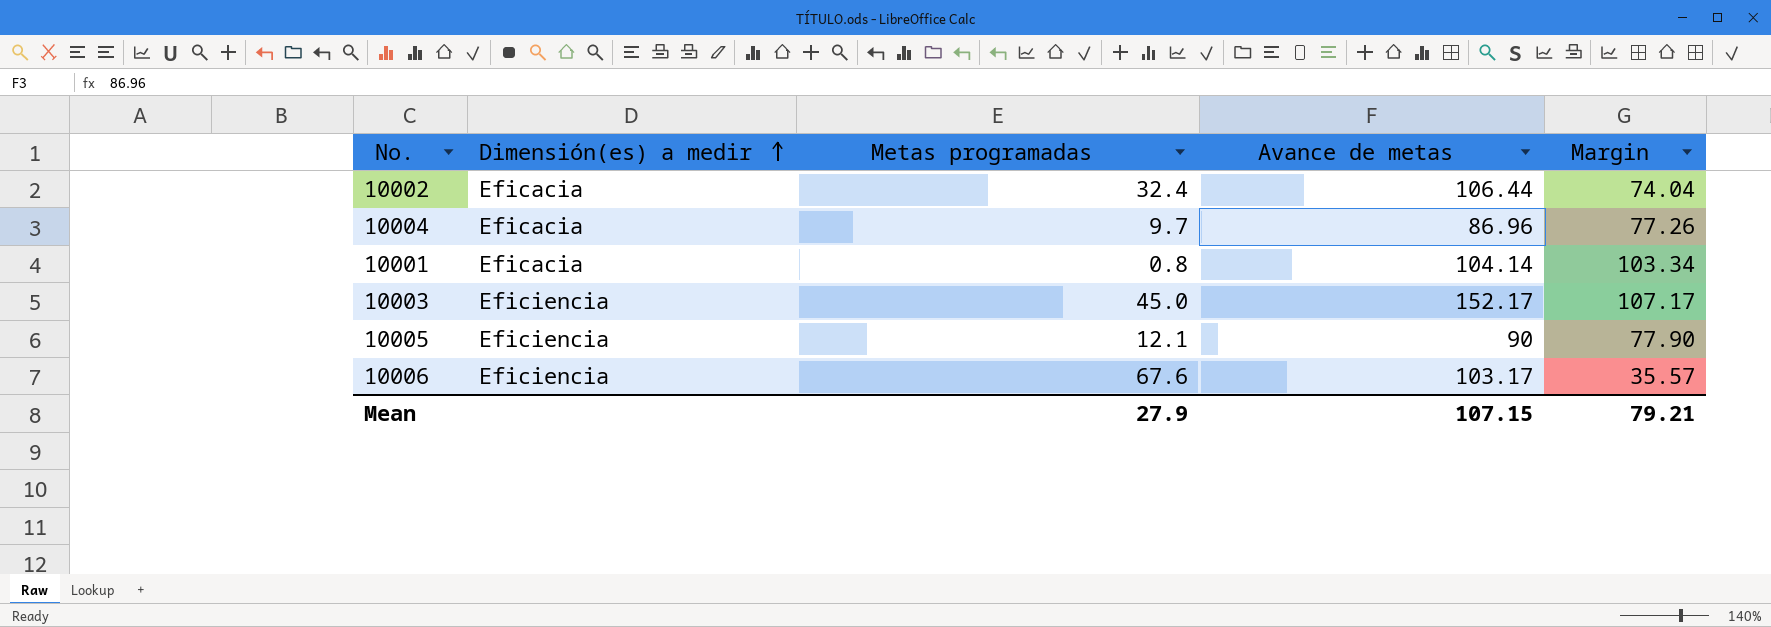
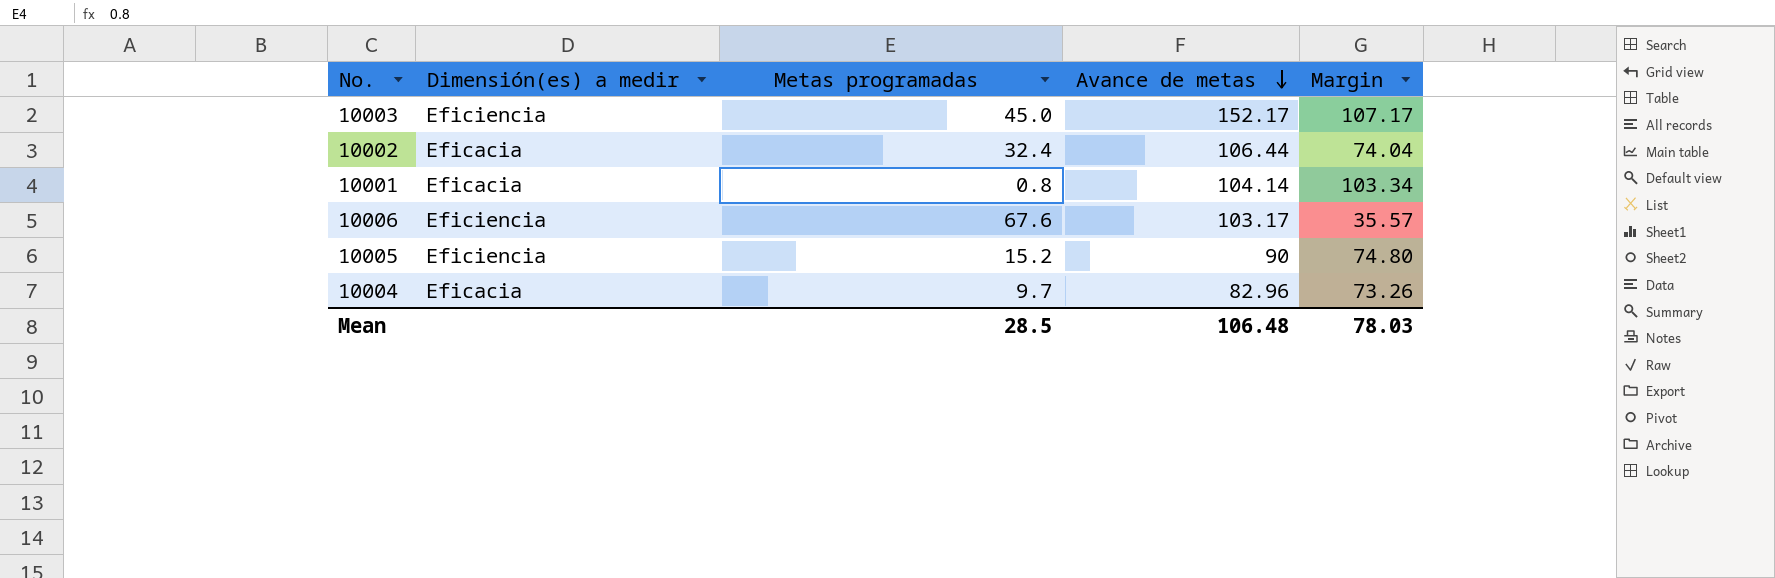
row order: Dimensión(es) a medir ascending -> Avance de metas descending
10005 | Metas programadas: 12.1 -> 15.2
10005 | Margin: 77.90 -> 74.80
10004 | Avance de metas: 86.96 -> 82.96
10004 | Margin: 77.26 -> 73.26
Mean | Metas programadas: 27.9 -> 28.5
Mean | Avance de metas: 107.15 -> 106.48
Mean | Margin: 79.21 -> 78.03

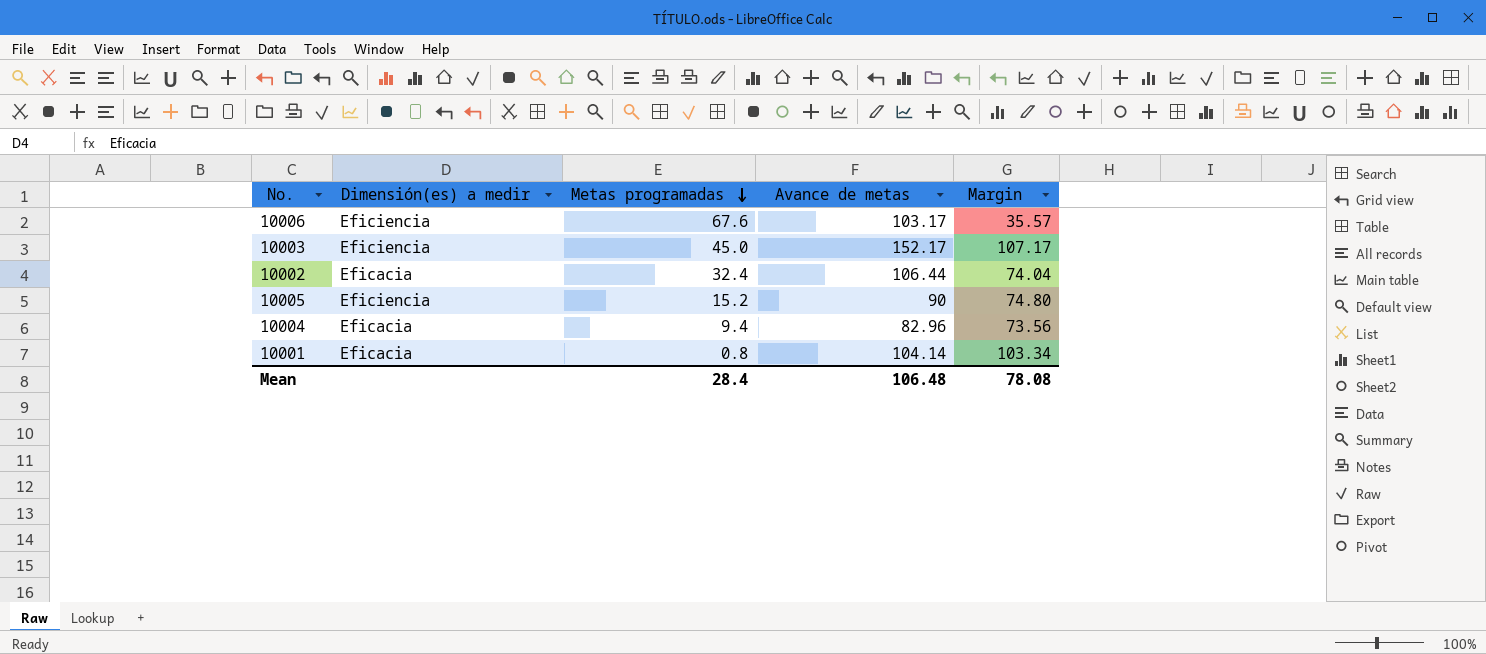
row order: Avance de metas descending -> Metas programadas descending
10004 | Metas programadas: 9.7 -> 9.4
10004 | Margin: 73.26 -> 73.56
Mean | Metas programadas: 28.5 -> 28.4
Mean | Margin: 78.03 -> 78.08

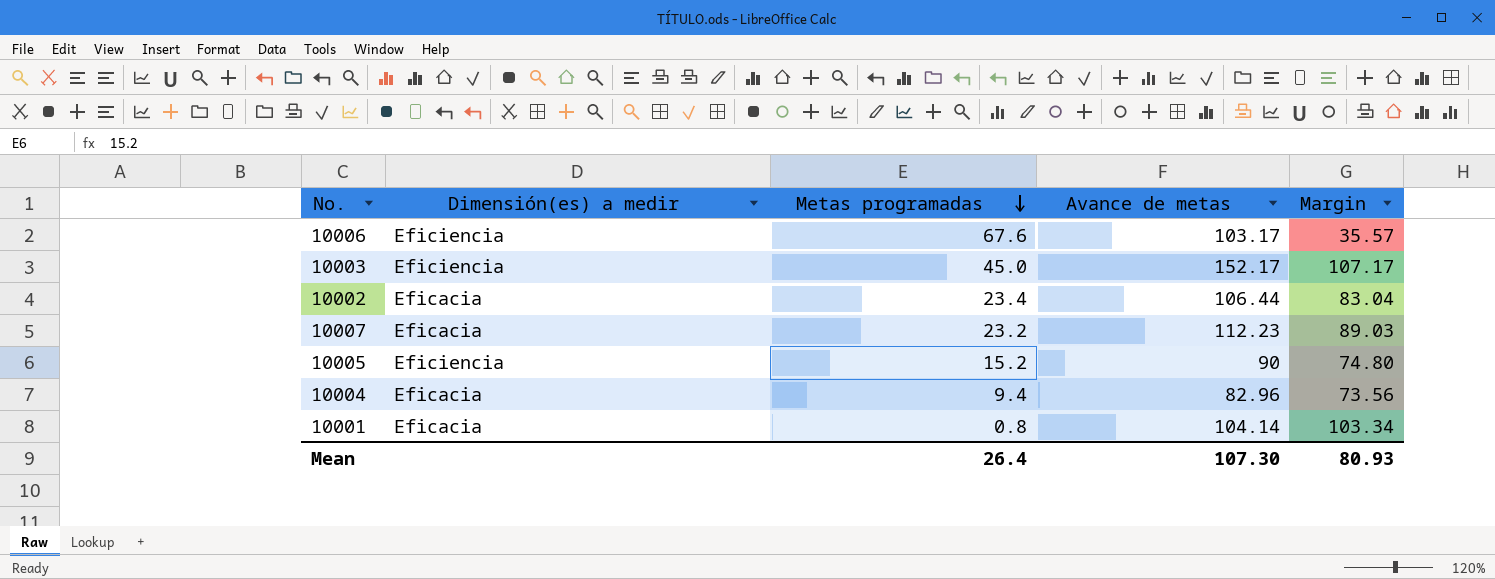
10002 | Metas programadas: 32.4 -> 23.4
10002 | Margin: 74.04 -> 83.04
row 10007: none -> Eficacia | 23.2 | 112.23 | 89.03
Mean | Metas programadas: 28.4 -> 26.4
Mean | Avance de metas: 106.48 -> 107.30
Mean | Margin: 78.08 -> 80.93

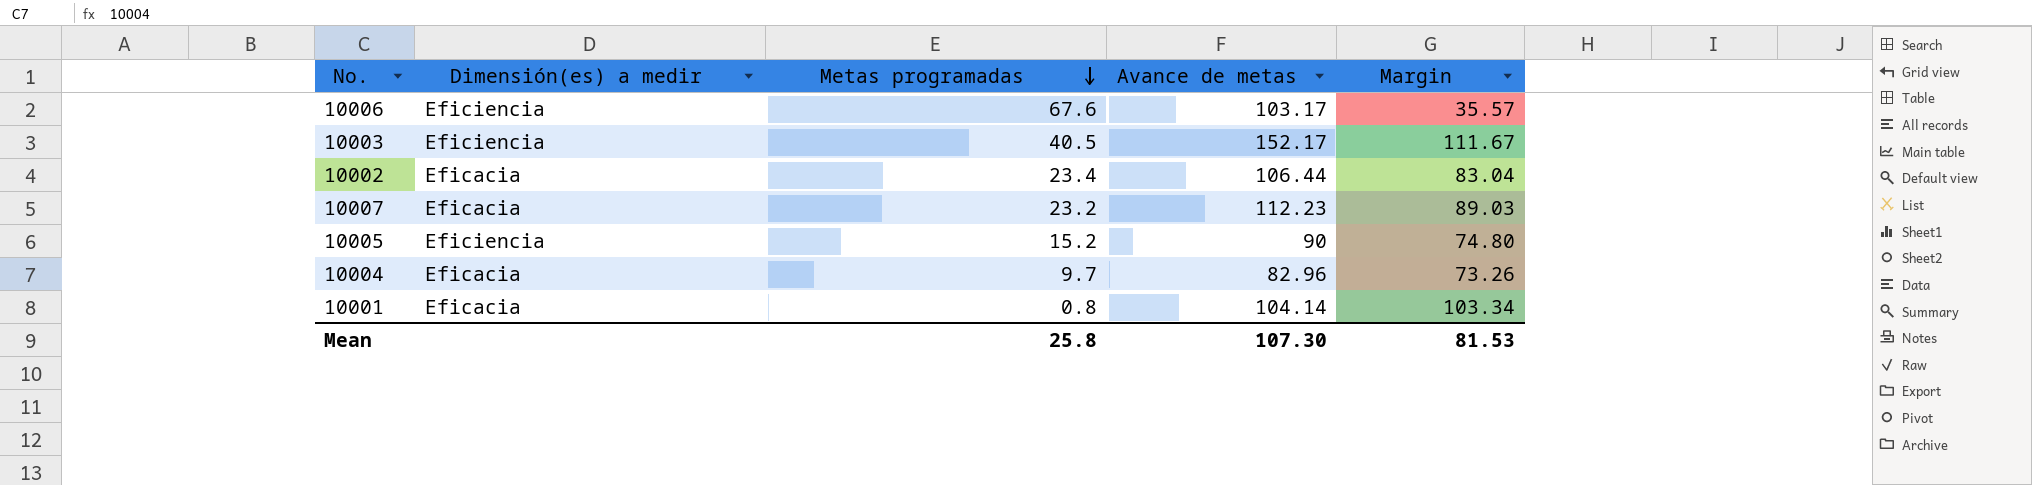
10003 | Metas programadas: 45.0 -> 40.5
10003 | Margin: 107.17 -> 111.67
10004 | Metas programadas: 9.4 -> 9.7
10004 | Margin: 73.56 -> 73.26
Mean | Metas programadas: 26.4 -> 25.8
Mean | Margin: 80.93 -> 81.53

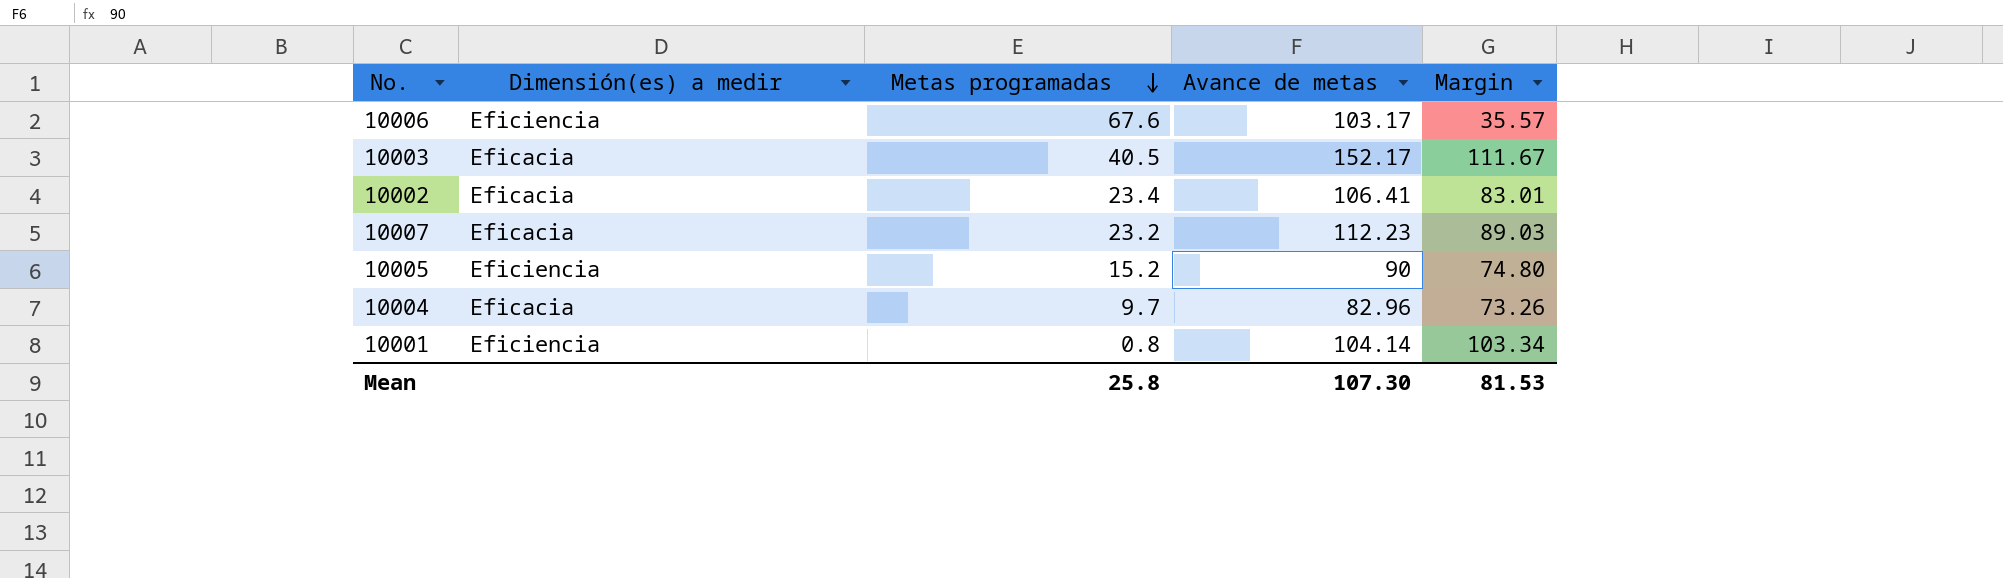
10003 | Dimensión(es) a medir: Eficiencia -> Eficacia
10002 | Avance de metas: 106.44 -> 106.41
10002 | Margin: 83.04 -> 83.01
10001 | Dimensión(es) a medir: Eficacia -> Eficiencia

